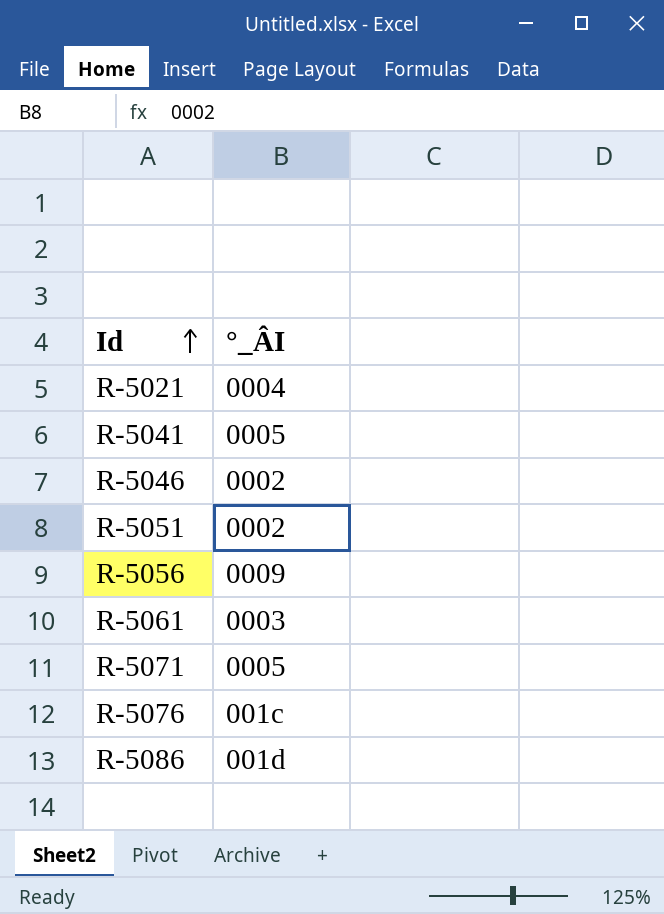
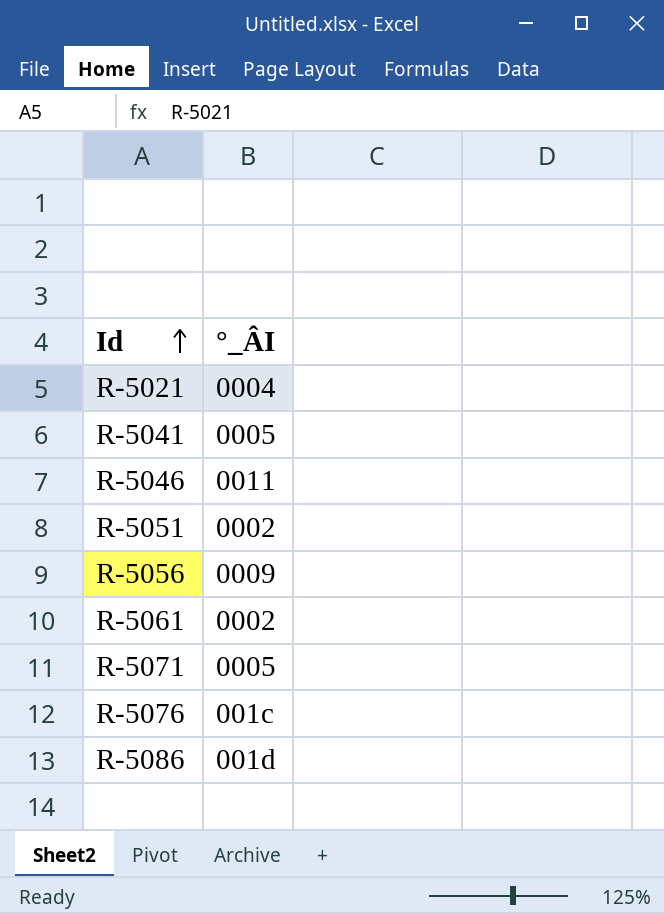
R-5046 | °_ÂI: 0002 -> 0011
R-5061 | °_ÂI: 0003 -> 0002

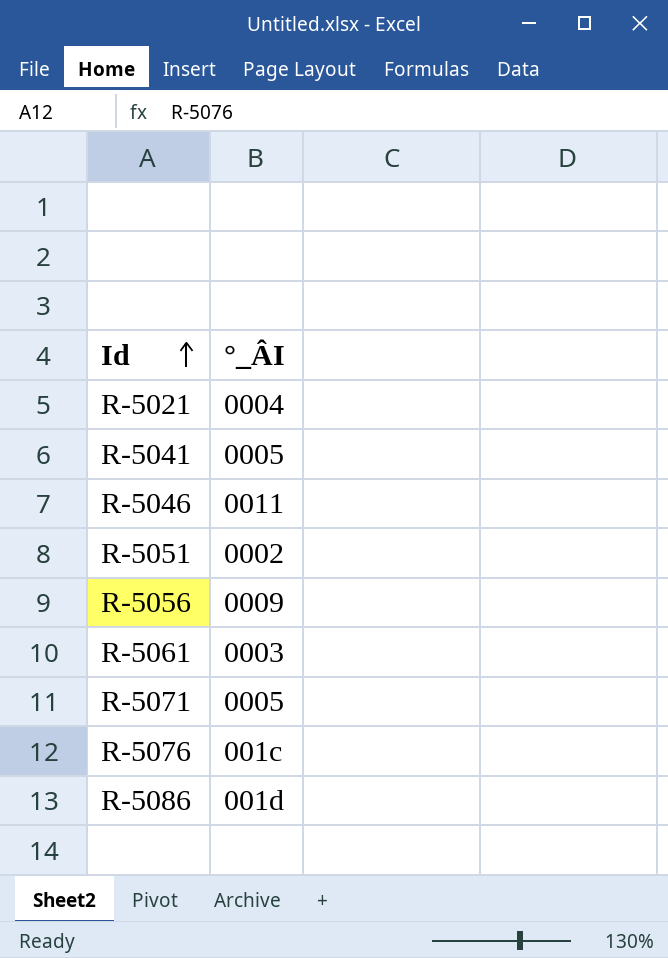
R-5061 | °_ÂI: 0002 -> 0003

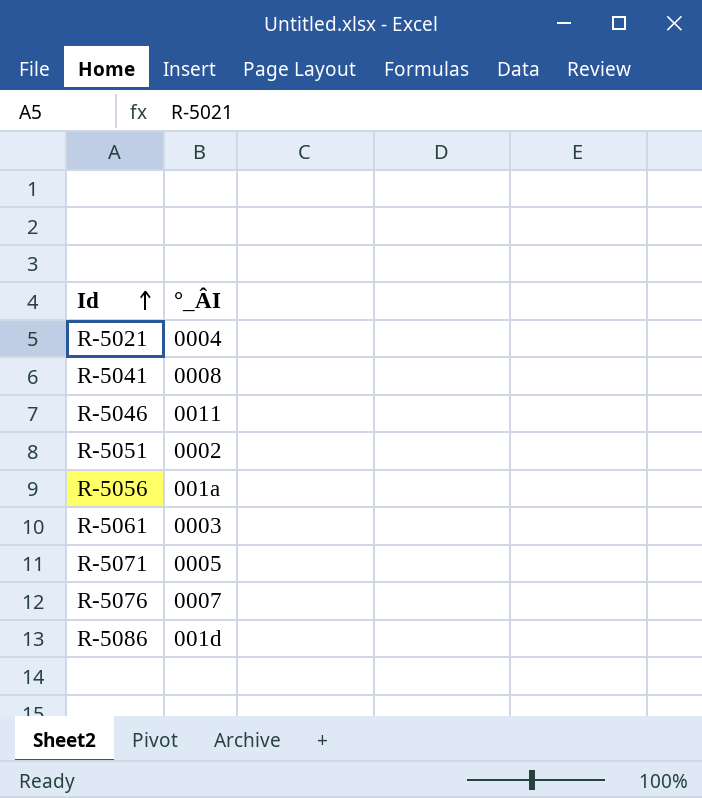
R-5041 | °_ÂI: 0005 -> 0008
R-5056 | °_ÂI: 0009 -> 001a
R-5076 | °_ÂI: 001c -> 0007

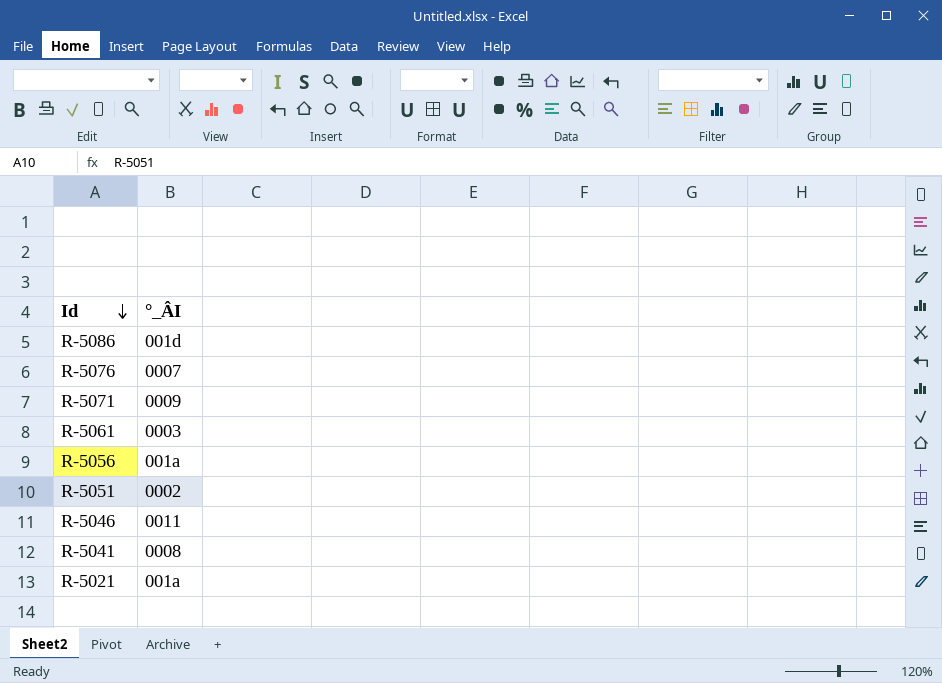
row order: Id ascending -> Id descending
R-5071 | °_ÂI: 0005 -> 0009
R-5021 | °_ÂI: 0004 -> 001a

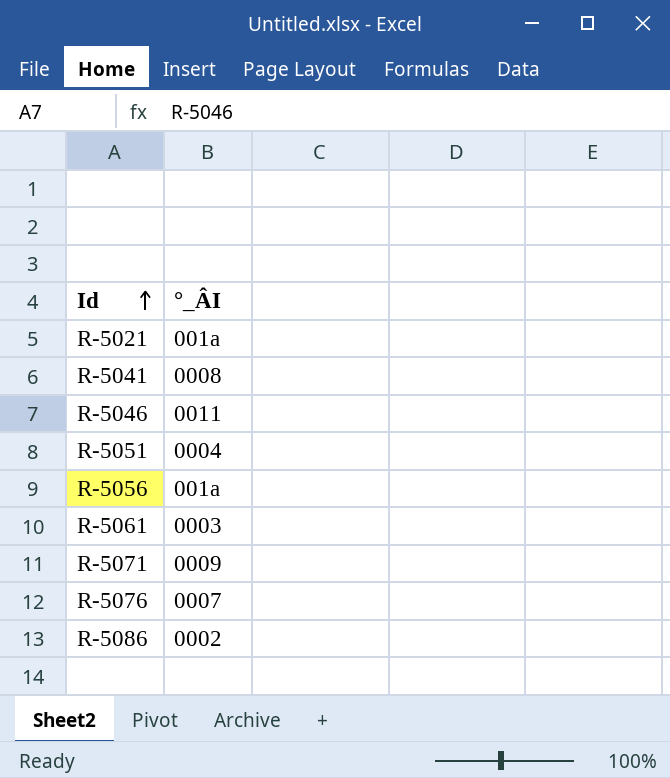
row order: Id descending -> Id ascending
R-5051 | °_ÂI: 0002 -> 0004
R-5086 | °_ÂI: 001d -> 0002

